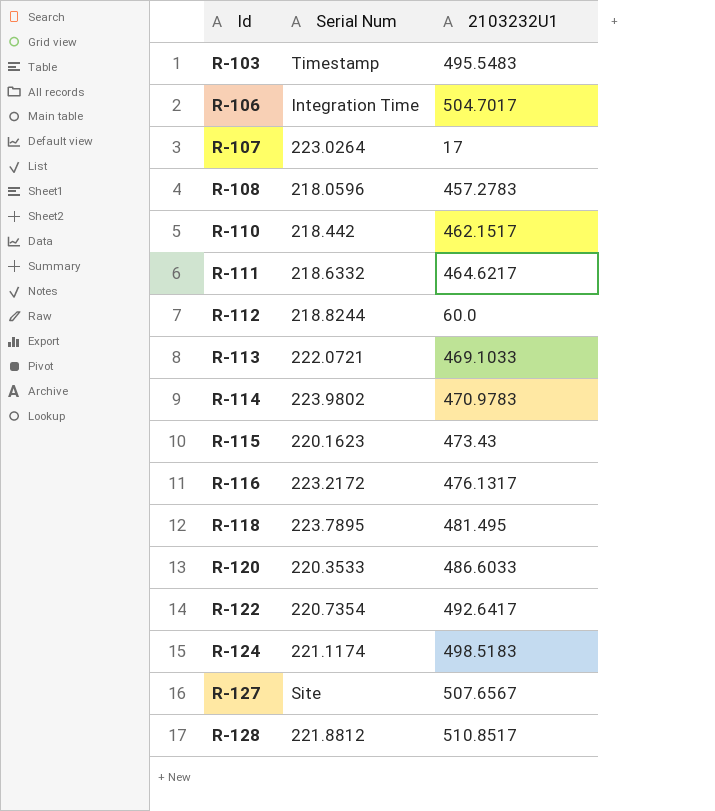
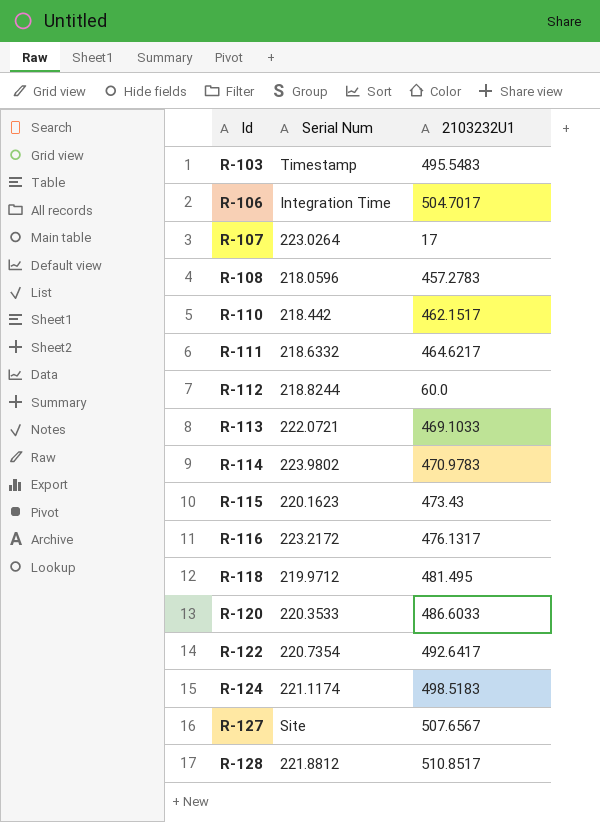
R-118 | Serial Num: 223.7895 -> 219.9712

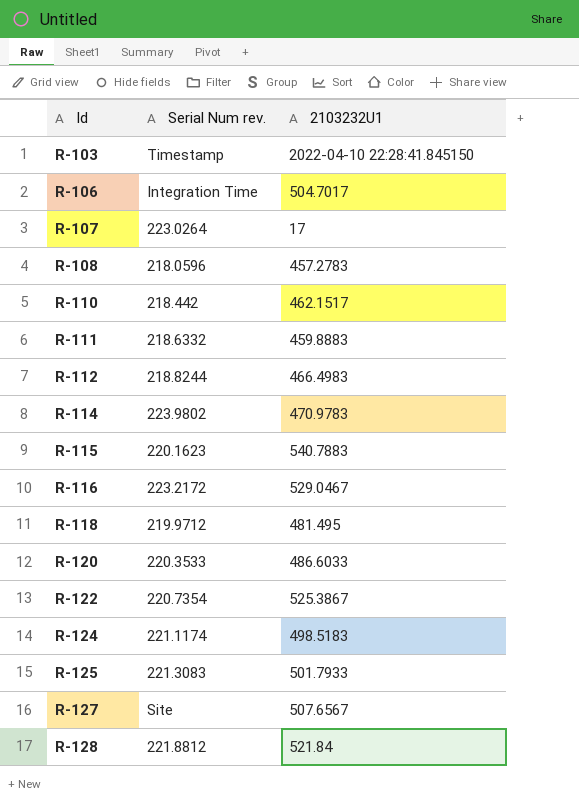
column name: Serial Num -> Serial Num rev.
row R-113: 222.0721 | 469.1033 -> none
R-103 | 2103232U1: 495.5483 -> 2022-04-10 22:28:41.845150
R-111 | 2103232U1: 464.6217 -> 459.8883
R-112 | 2103232U1: 60.0 -> 466.4983
R-115 | 2103232U1: 473.43 -> 540.7883
R-116 | 2103232U1: 476.1317 -> 529.0467
R-122 | 2103232U1: 492.6417 -> 525.3867
row R-125: none -> 221.3083 | 501.7933
R-128 | 2103232U1: 510.8517 -> 521.84

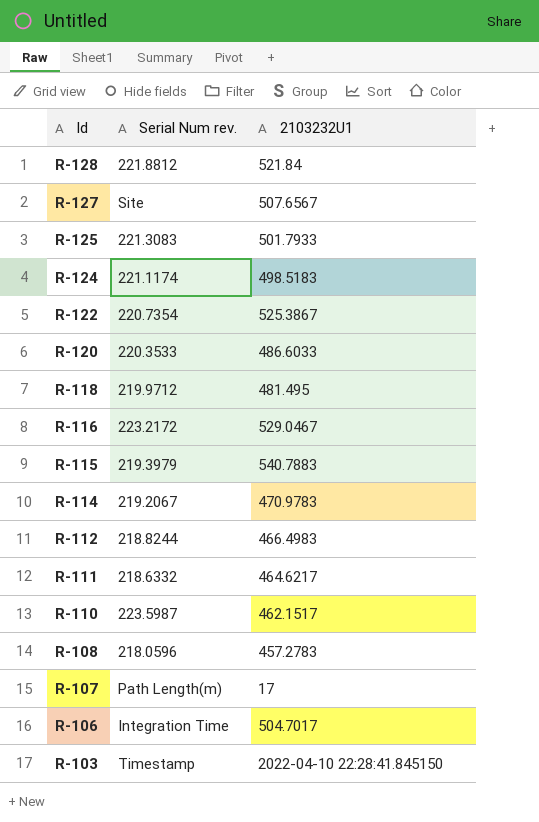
row order: Id ascending -> Id descending
R-115 | Serial Num rev.: 220.1623 -> 219.3979
R-114 | Serial Num rev.: 223.9802 -> 219.2067
R-111 | 2103232U1: 459.8883 -> 464.6217
R-110 | Serial Num rev.: 218.442 -> 223.5987
R-107 | Serial Num rev.: 223.0264 -> Path Length(m)

